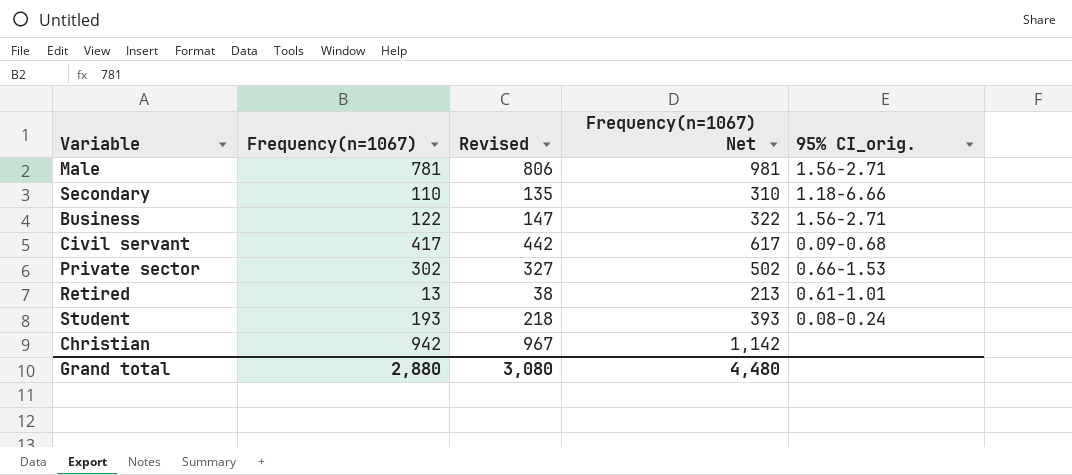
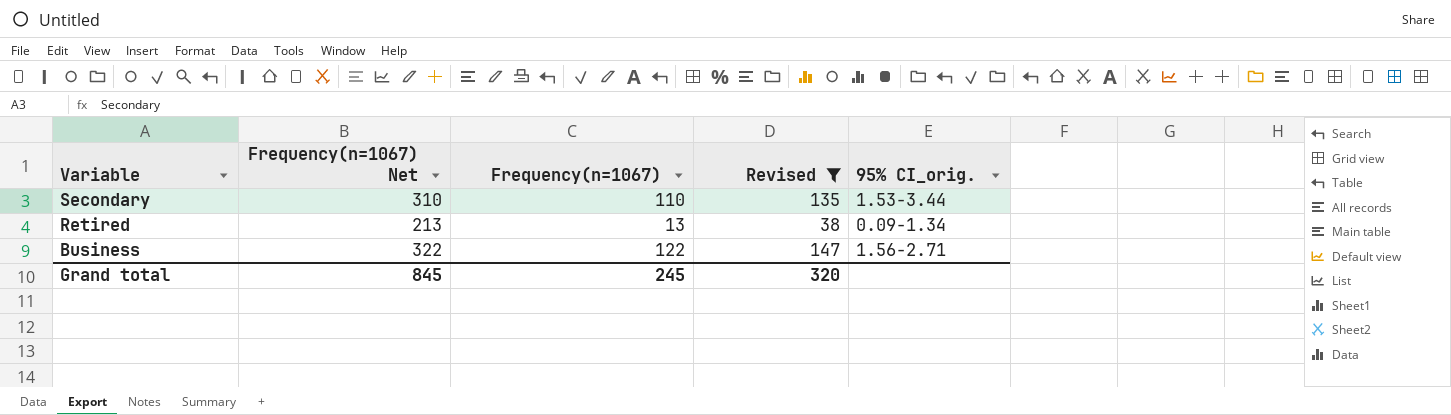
filter: none -> Revised <= 147
row order: none -> Variable descending
column Frequency(n=1067) Net | position: 4 -> 2
Secondary | 95% CI_orig.: 1.18-6.66 -> 1.53-3.44
Retired | 95% CI_orig.: 0.61-1.01 -> 0.09-1.34
Grand total | Frequency(n=1067) Net: 4,480 -> 845
Grand total | Frequency(n=1067): 2,880 -> 245
Grand total | Revised: 3,080 -> 320

